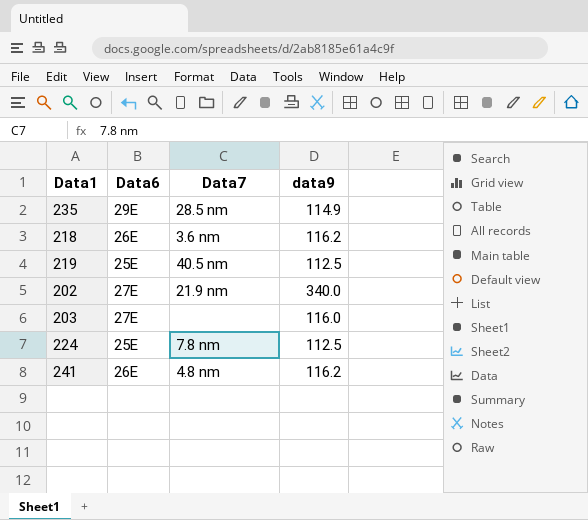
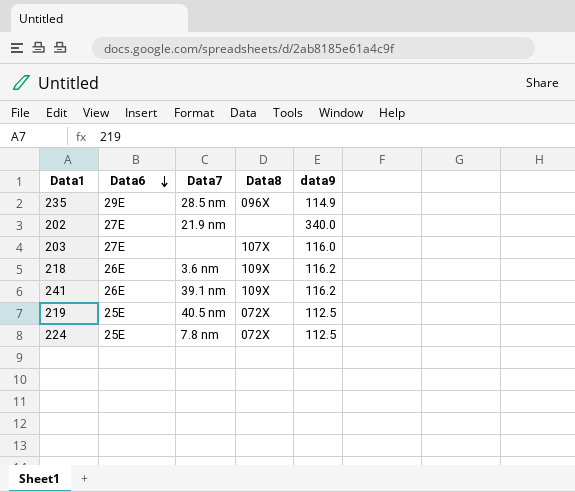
row order: none -> Data6 descending
column Data8 | position: none -> 4
241 | Data7: 4.8 nm -> 39.1 nm

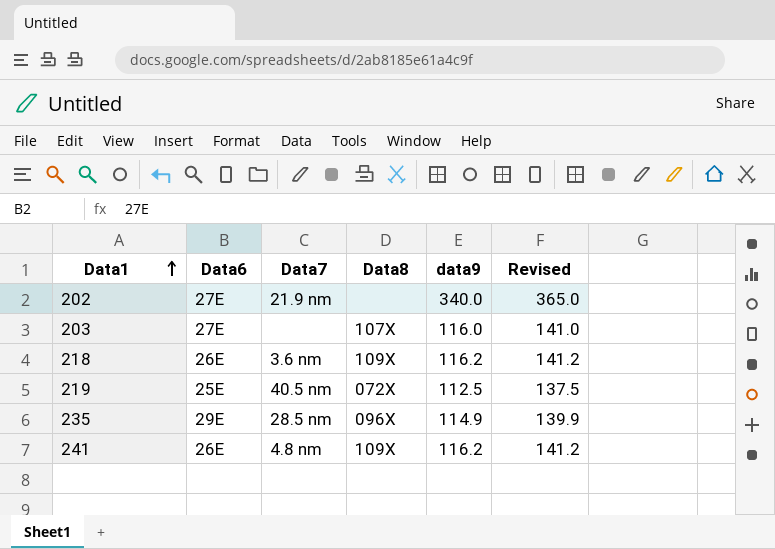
row order: Data6 descending -> Data1 ascending
column Revised | formula: none -> [data9] + 25
row 224: 25E | 7.8 nm | 072X | 112.5 -> none
241 | Data7: 39.1 nm -> 4.8 nm

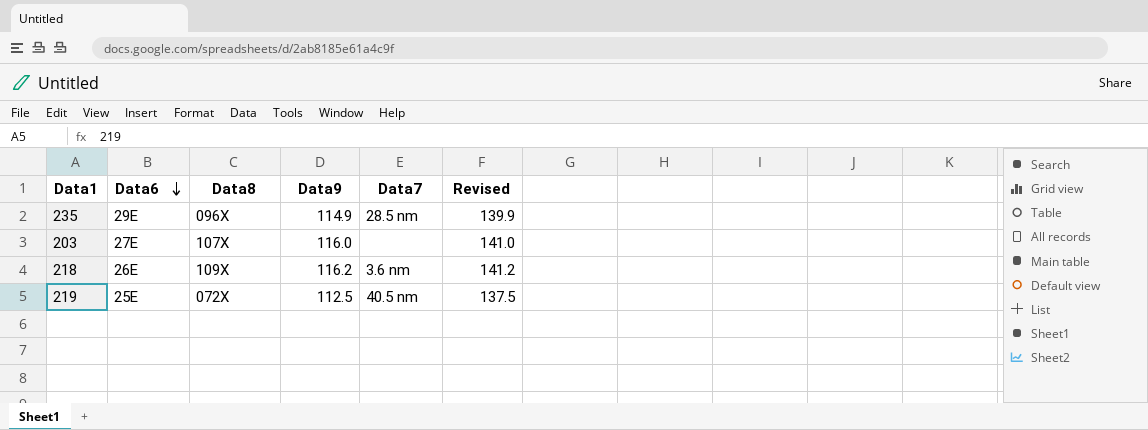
row order: Data1 ascending -> Data6 descending
column name: data9 -> Data9
column Data7 | position: 3 -> 5
row 202: 27E | 21.9 nm | none | 340.0 | 365.0 -> none
row 241: 26E | 4.8 nm | 109X | 116.2 | 141.2 -> none

